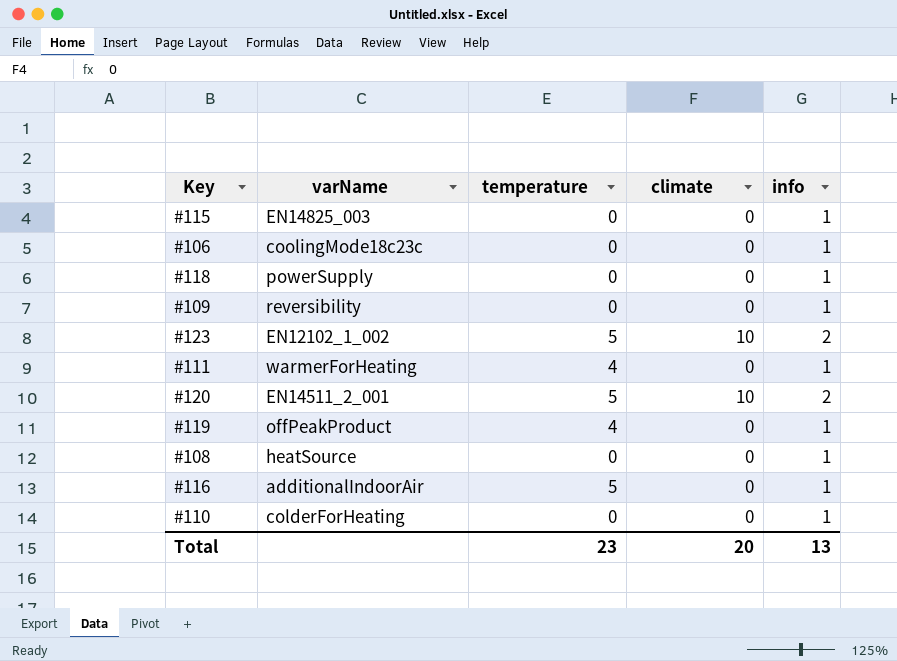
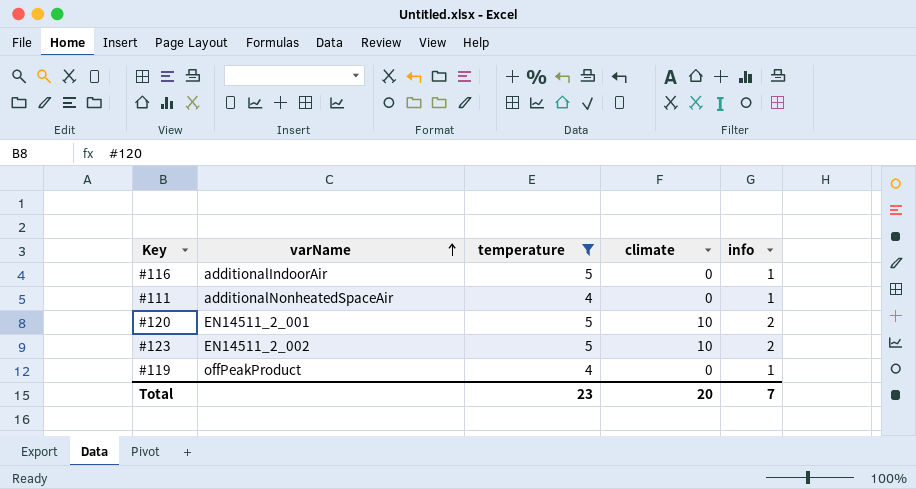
filter: none -> temperature != 0
row order: none -> varName ascending
#111 | varName: warmerForHeating -> additionalNonheatedSpaceAir
#123 | varName: EN12102_1_002 -> EN14511_2_002
Total | info: 13 -> 7

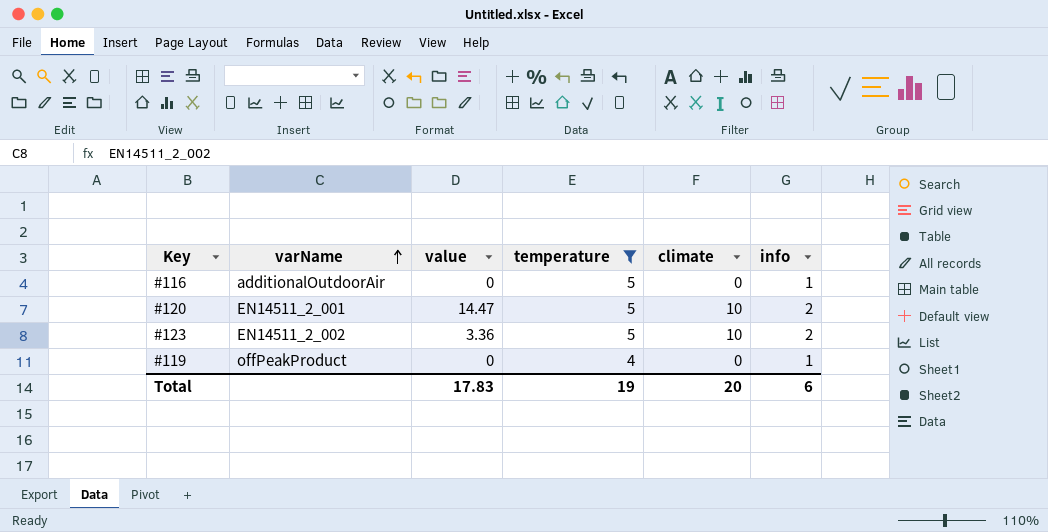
column value | position: none -> 3
row #111: additionalNonheatedSpaceAir | 4 | 0 | 1 -> none
#116 | varName: additionalIndoorAir -> additionalOutdoorAir
Total | temperature: 23 -> 19
Total | info: 7 -> 6

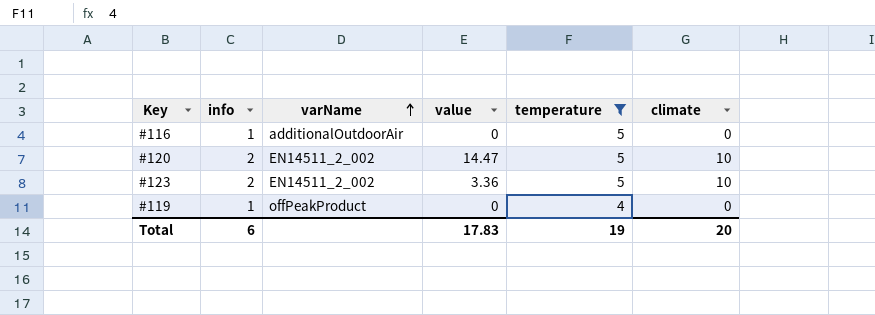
column info | position: 6 -> 2
#120 | varName: EN14511_2_001 -> EN14511_2_002

